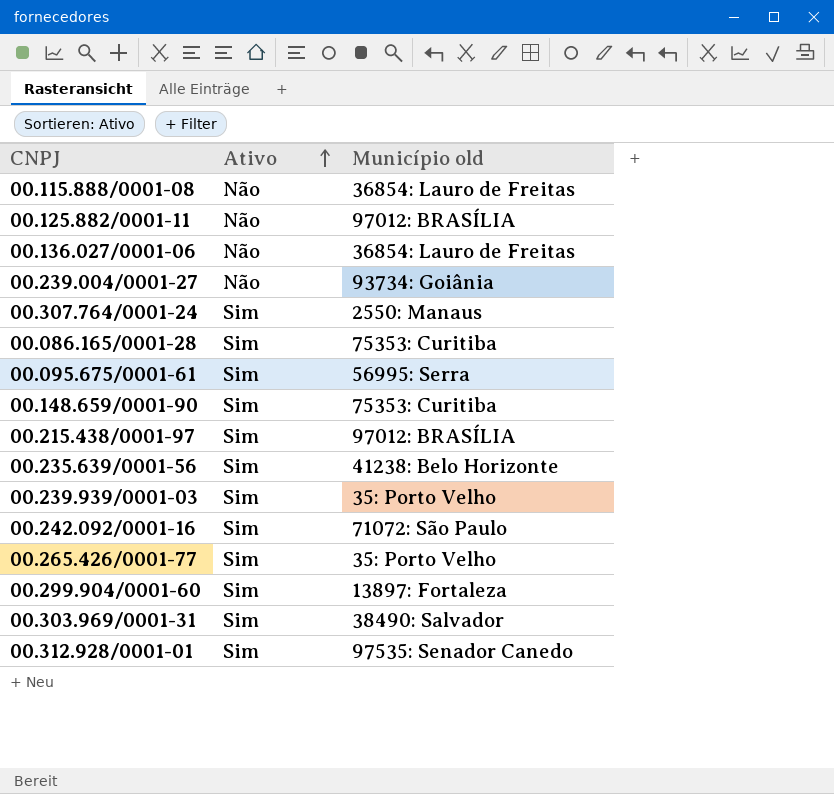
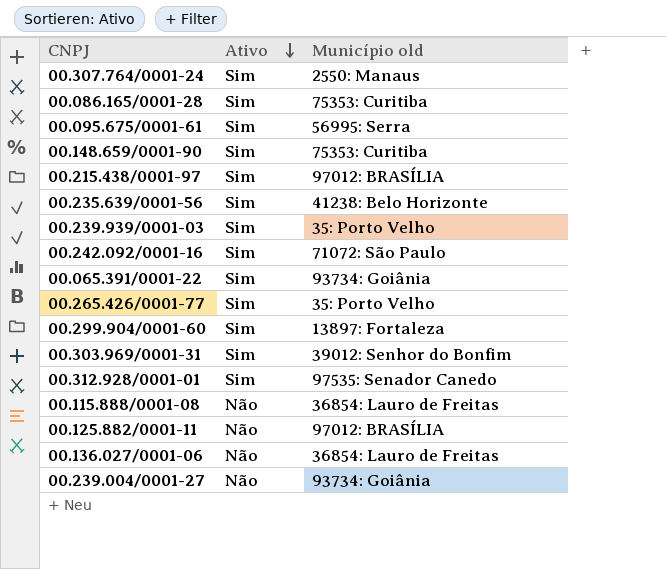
row order: Ativo ascending -> Ativo descending
row 00.065.391/0001-22: none -> Sim | 93734: Goiânia
00.303.969/0001-31 | Município old: 38490: Salvador -> 39012: Senhor do Bonfim

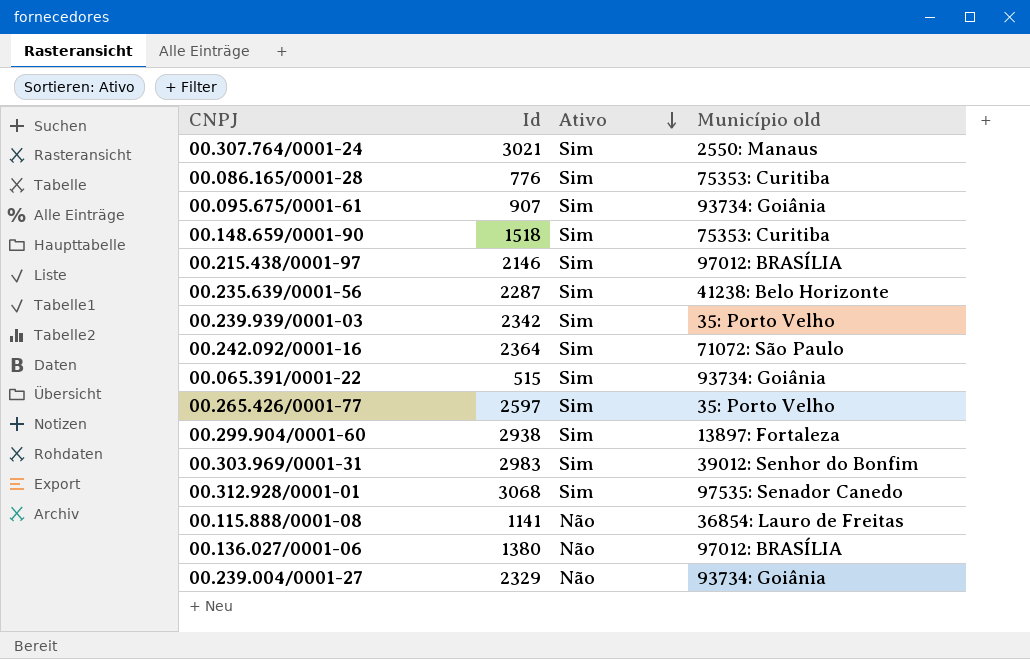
column Id | position: none -> 2
row 00.125.882/0001-11: Não | 97012: BRASÍLIA -> none
00.095.675/0001-61 | Município old: 56995: Serra -> 93734: Goiânia
00.136.027/0001-06 | Município old: 36854: Lauro de Freitas -> 97012: BRASÍLIA

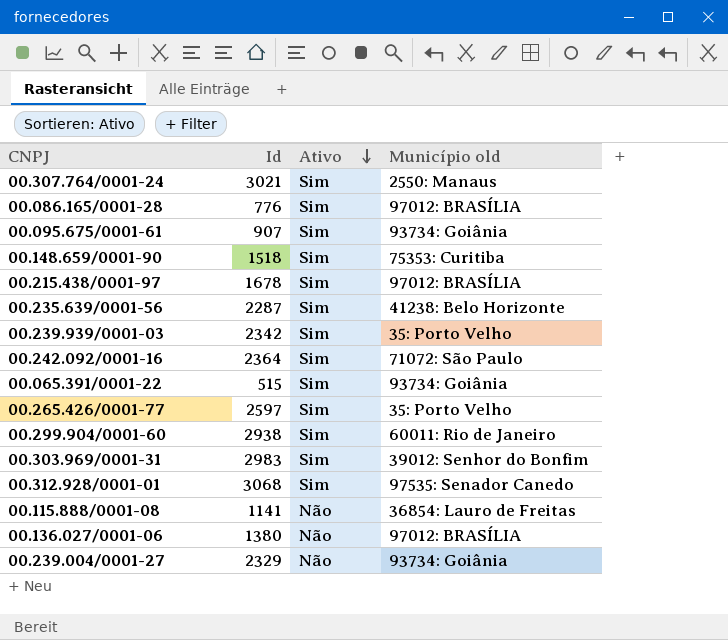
00.086.165/0001-28 | Município old: 75353: Curitiba -> 97012: BRASÍLIA
00.215.438/0001-97 | Id: 2146 -> 1678
00.299.904/0001-60 | Município old: 13897: Fortaleza -> 60011: Rio de Janeiro

